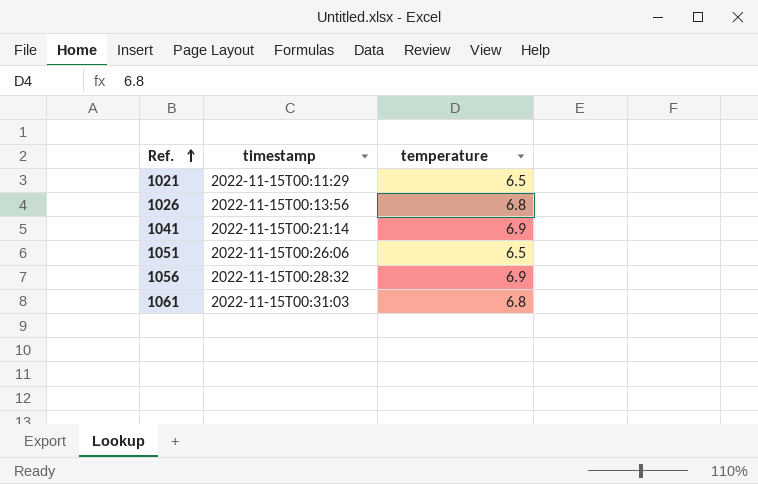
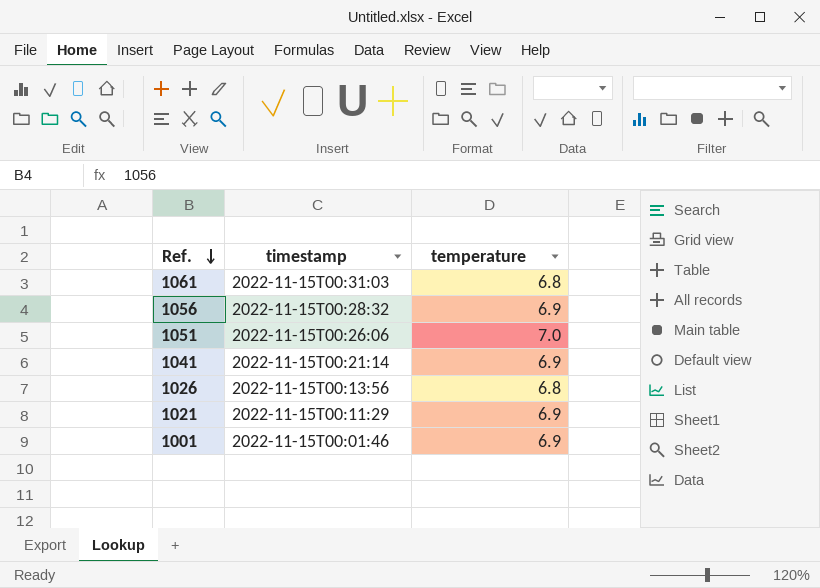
row order: Ref. ascending -> Ref. descending
1051 | temperature: 6.5 -> 7.0
1021 | temperature: 6.5 -> 6.9
row 1001: none -> 2022-11-15T00:01:46 | 6.9

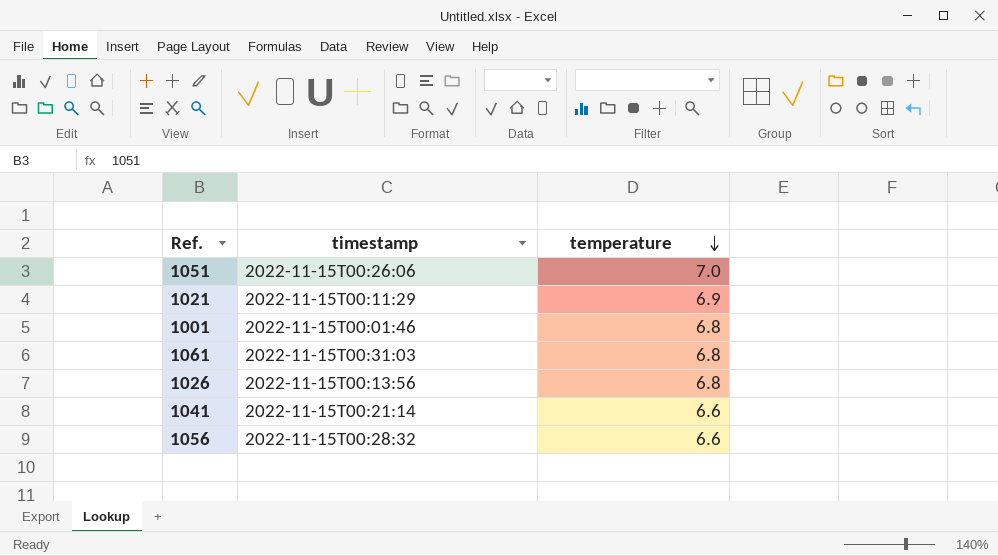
row order: Ref. descending -> temperature descending
1001 | temperature: 6.9 -> 6.8
1041 | temperature: 6.9 -> 6.6
1056 | temperature: 6.9 -> 6.6

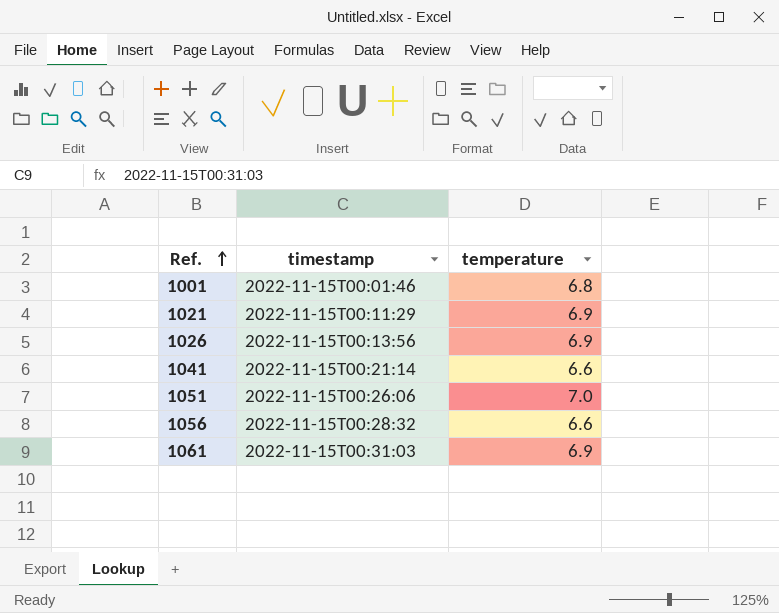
row order: temperature descending -> Ref. ascending
1026 | temperature: 6.8 -> 6.9
1061 | temperature: 6.8 -> 6.9

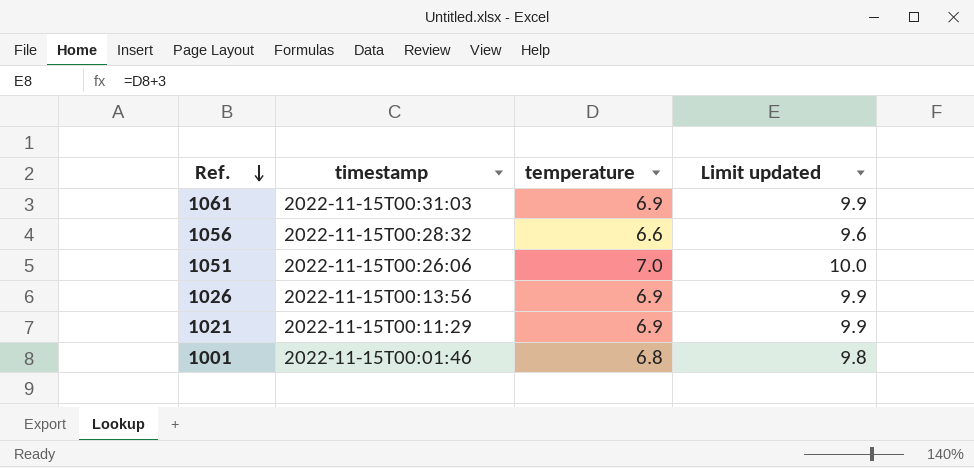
row order: Ref. ascending -> Ref. descending
column Limit updated | formula: none -> [temperature] + 3
row 1041: 2022-11-15T00:21:14 | 6.6 -> none

